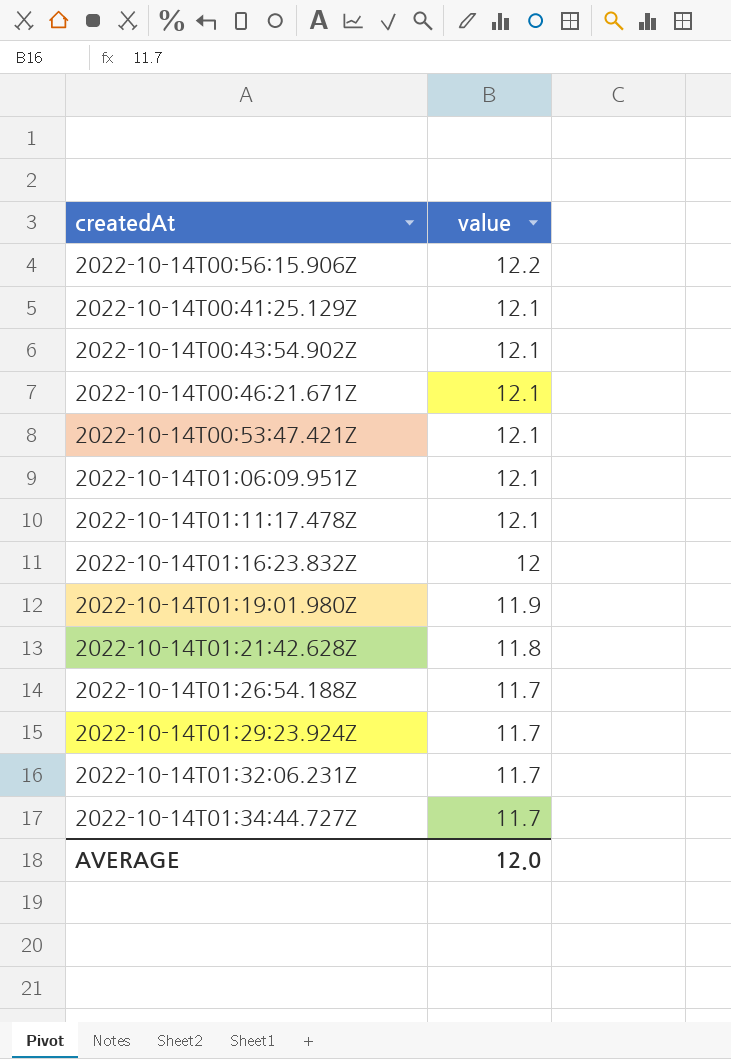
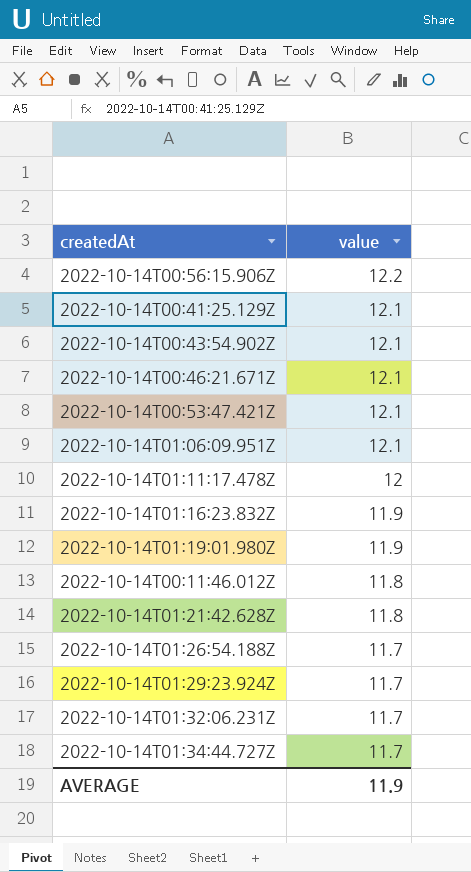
2022-10-14T01:11:17.478Z | value: 12.1 -> 12
2022-10-14T01:16:23.832Z | value: 12 -> 11.9
row 2022-10-14T00:11:46.012Z: none -> 11.8
AVERAGE | value: 12.0 -> 11.9

